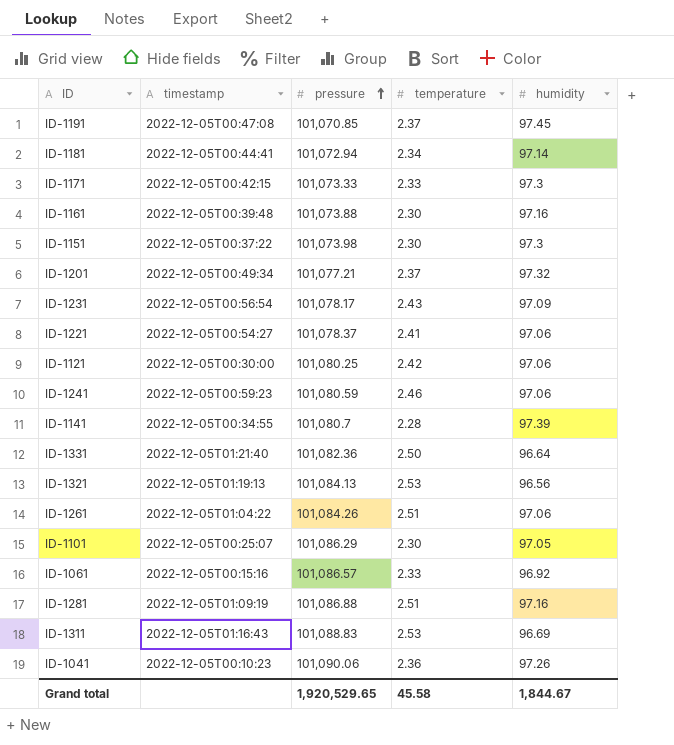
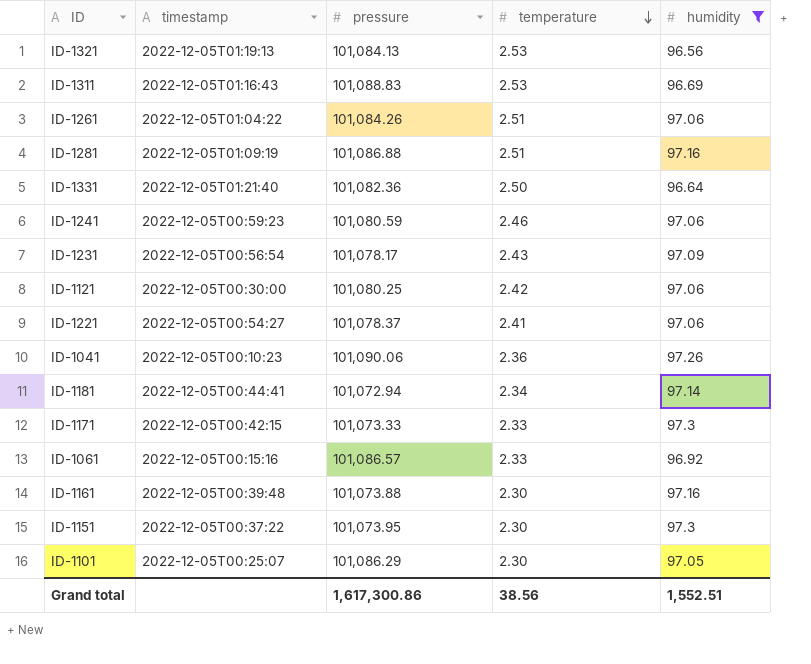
filter: none -> humidity <= 97.3
row order: pressure ascending -> temperature descending
ID-1151 | pressure: 101,073.98 -> 101,073.95
Grand total | pressure: 1,920,529.65 -> 1,617,300.86
Grand total | temperature: 45.58 -> 38.56
Grand total | humidity: 1,844.67 -> 1,552.51

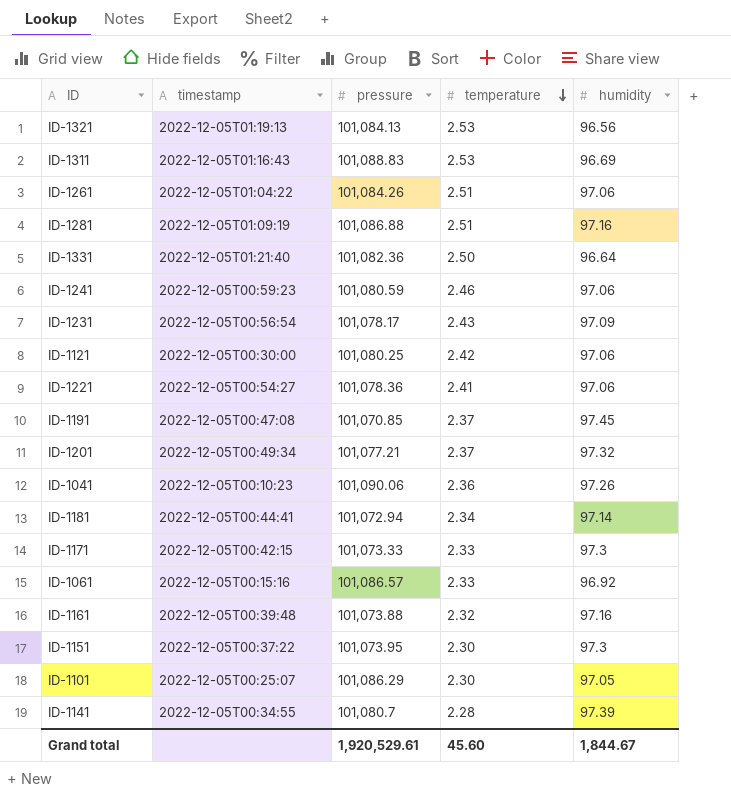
filter: humidity <= 97.3 -> none
ID-1221 | pressure: 101,078.37 -> 101,078.36
ID-1161 | temperature: 2.30 -> 2.32
Grand total | pressure: 1,617,300.86 -> 1,920,529.61
Grand total | temperature: 38.56 -> 45.60
Grand total | humidity: 1,552.51 -> 1,844.67

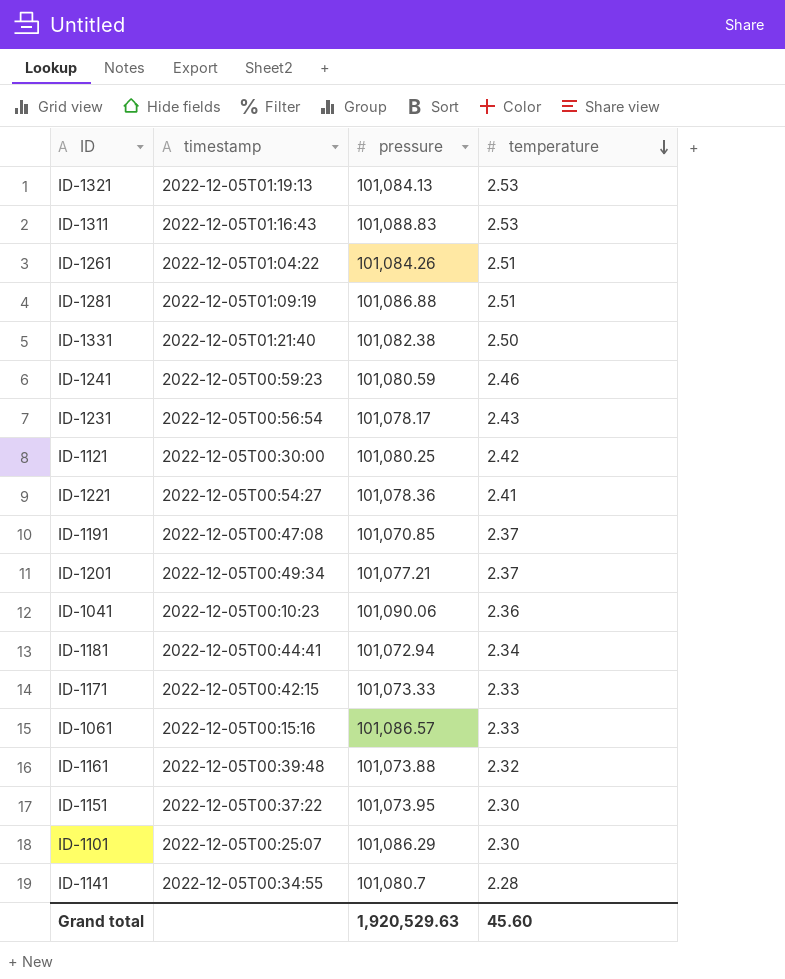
column humidity | position: 5 -> none
ID-1331 | pressure: 101,082.36 -> 101,082.38
Grand total | pressure: 1,920,529.61 -> 1,920,529.63

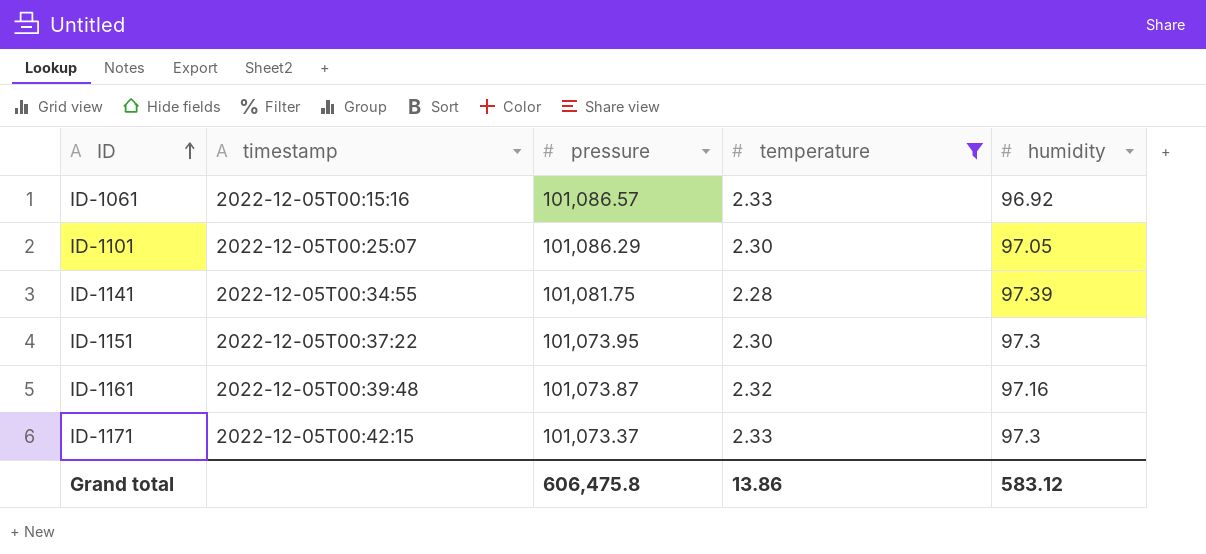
filter: none -> temperature <= 2.33
row order: temperature descending -> ID ascending
column humidity | position: none -> 5
ID-1141 | pressure: 101,080.7 -> 101,081.75
ID-1161 | pressure: 101,073.88 -> 101,073.87
ID-1171 | pressure: 101,073.33 -> 101,073.37
Grand total | pressure: 1,920,529.63 -> 606,475.8
Grand total | temperature: 45.60 -> 13.86

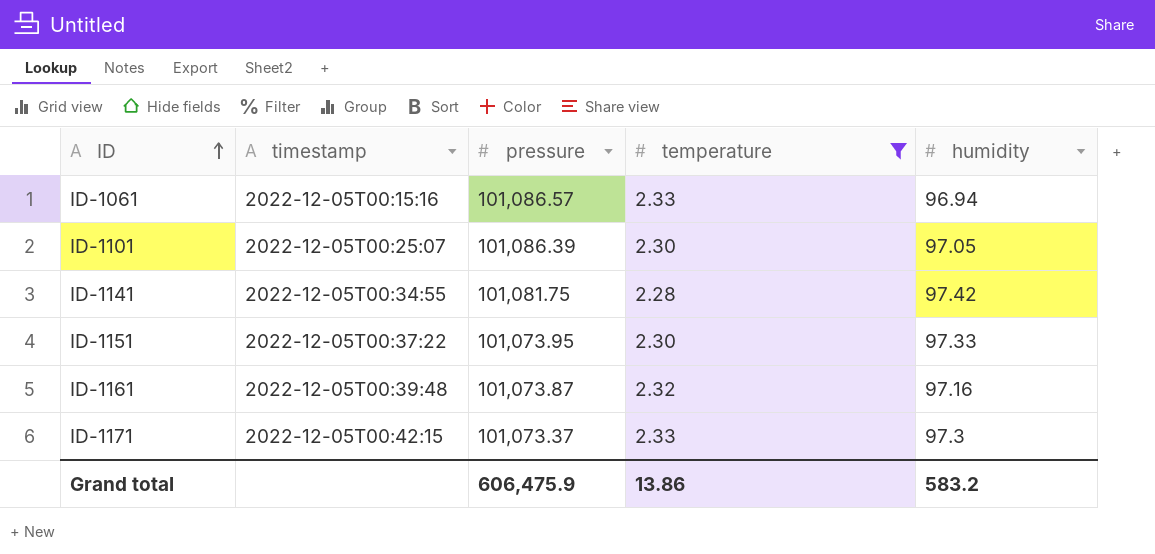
ID-1061 | humidity: 96.92 -> 96.94
ID-1101 | pressure: 101,086.29 -> 101,086.39
ID-1141 | humidity: 97.39 -> 97.42
ID-1151 | humidity: 97.3 -> 97.33
Grand total | pressure: 606,475.8 -> 606,475.9
Grand total | humidity: 583.12 -> 583.2

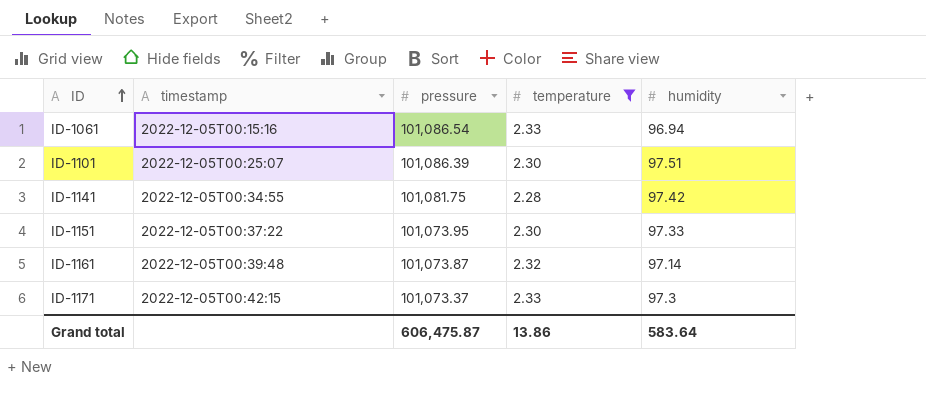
ID-1061 | pressure: 101,086.57 -> 101,086.54
ID-1101 | humidity: 97.05 -> 97.51
ID-1161 | humidity: 97.16 -> 97.14
Grand total | pressure: 606,475.9 -> 606,475.87
Grand total | humidity: 583.2 -> 583.64

